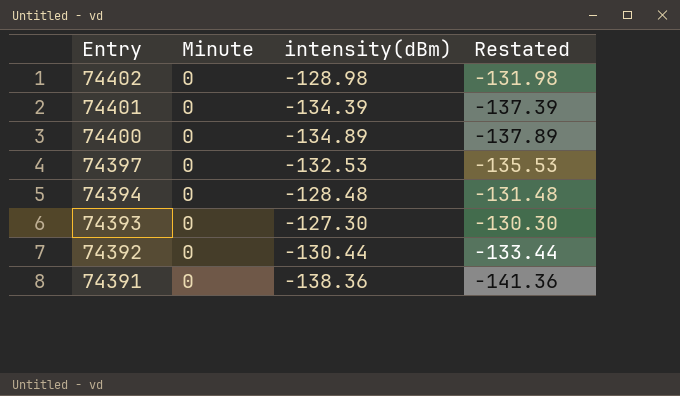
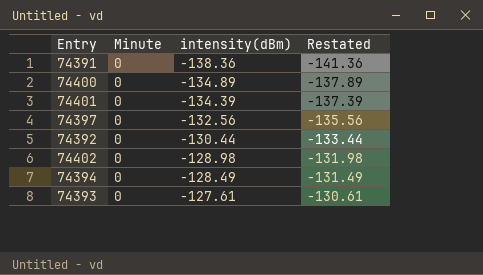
row order: Entry descending -> intensity(dBm) ascending
74397 | intensity(dBm): -132.53 -> -132.56
74397 | Restated: -135.53 -> -135.56
74394 | intensity(dBm): -128.48 -> -128.49
74394 | Restated: -131.48 -> -131.49
74393 | intensity(dBm): -127.30 -> -127.61
74393 | Restated: -130.30 -> -130.61

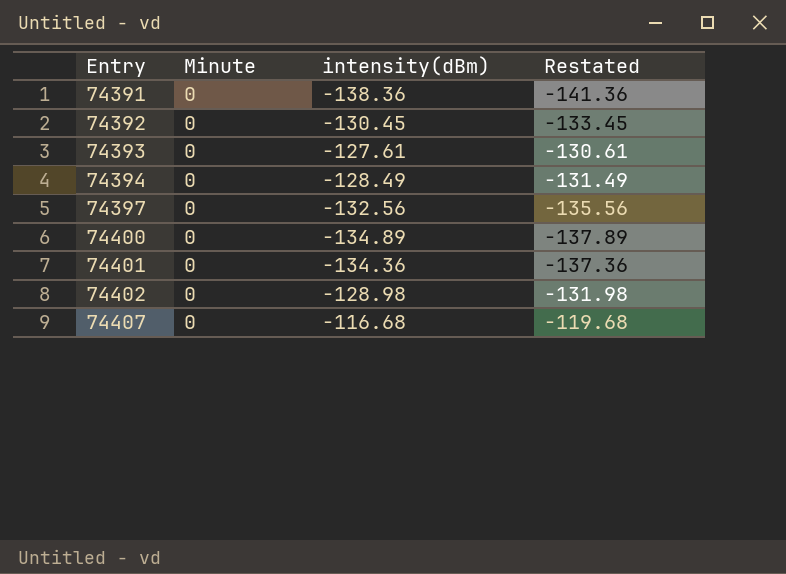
row order: intensity(dBm) ascending -> Entry ascending
74392 | intensity(dBm): -130.44 -> -130.45
74392 | Restated: -133.44 -> -133.45
74401 | intensity(dBm): -134.39 -> -134.36
74401 | Restated: -137.39 -> -137.36
row 74407: none -> 0 | -116.68 | -119.68

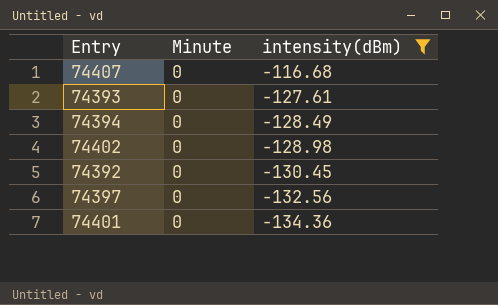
filter: none -> intensity(dBm) >= -134.36
row order: Entry ascending -> intensity(dBm) descending
column Restated | formula: [intensity(dBm)] - 3 -> none

